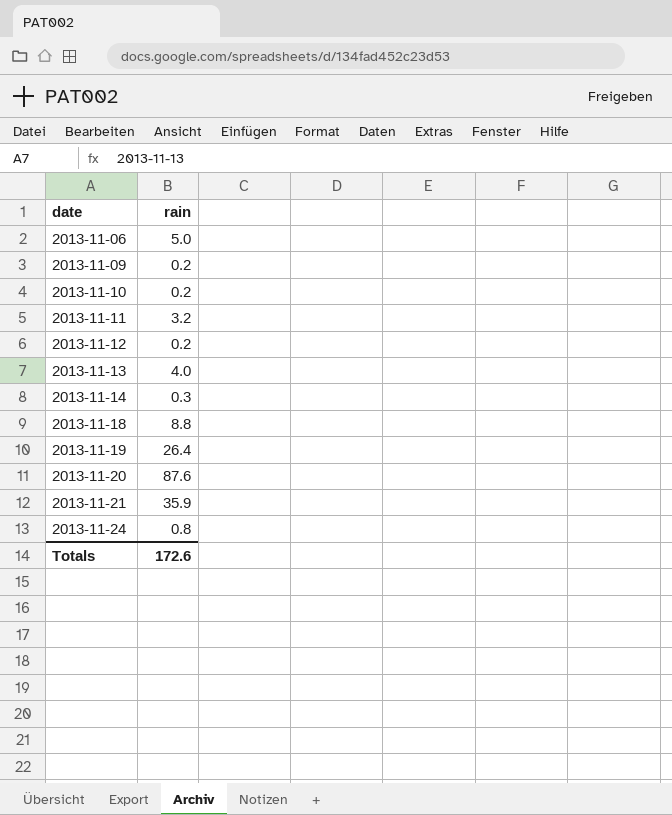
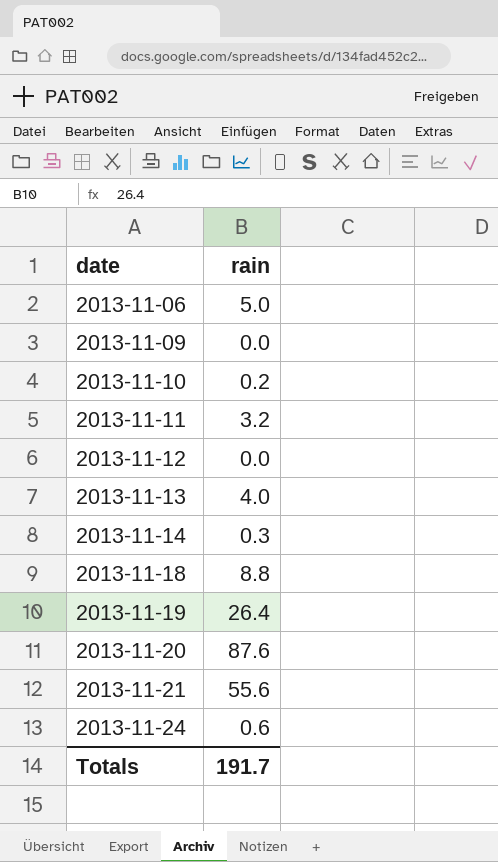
2013-11-09 | rain: 0.2 -> 0.0
2013-11-12 | rain: 0.2 -> 0.0
2013-11-21 | rain: 35.9 -> 55.6
2013-11-24 | rain: 0.8 -> 0.6
Totals | rain: 172.6 -> 191.7

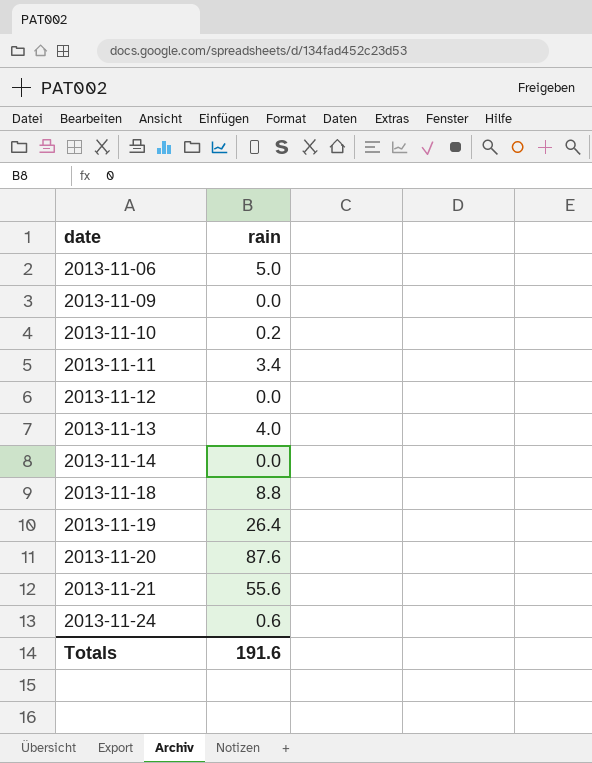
2013-11-11 | rain: 3.2 -> 3.4
2013-11-14 | rain: 0.3 -> 0.0
Totals | rain: 191.7 -> 191.6

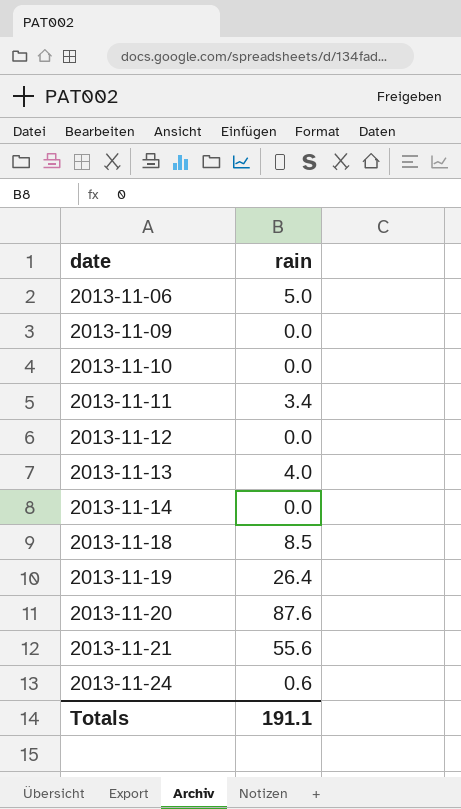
2013-11-10 | rain: 0.2 -> 0.0
2013-11-18 | rain: 8.8 -> 8.5
Totals | rain: 191.6 -> 191.1

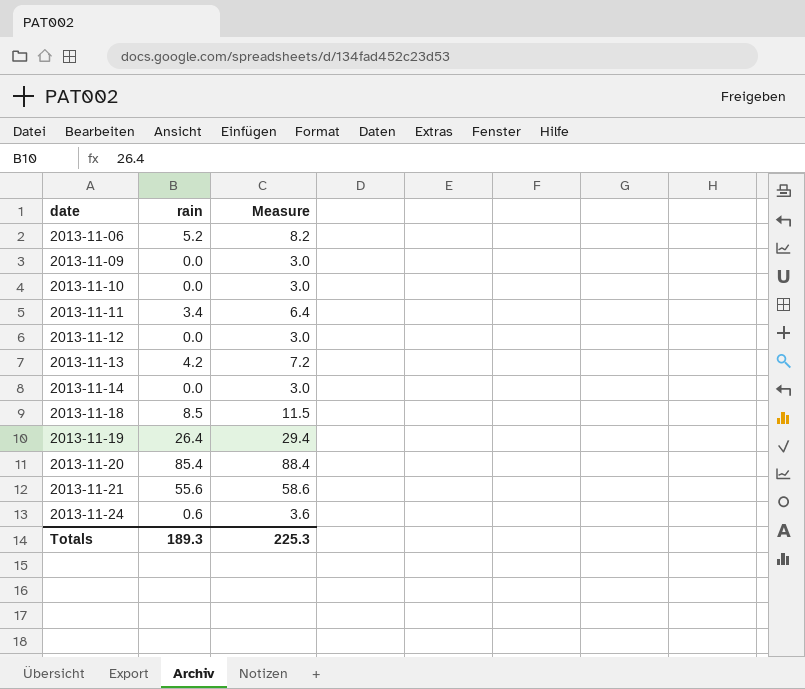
column Measure | formula: none -> [rain] + 3
2013-11-06 | rain: 5.0 -> 5.2
2013-11-13 | rain: 4.0 -> 4.2
2013-11-20 | rain: 87.6 -> 85.4
Totals | rain: 191.1 -> 189.3

